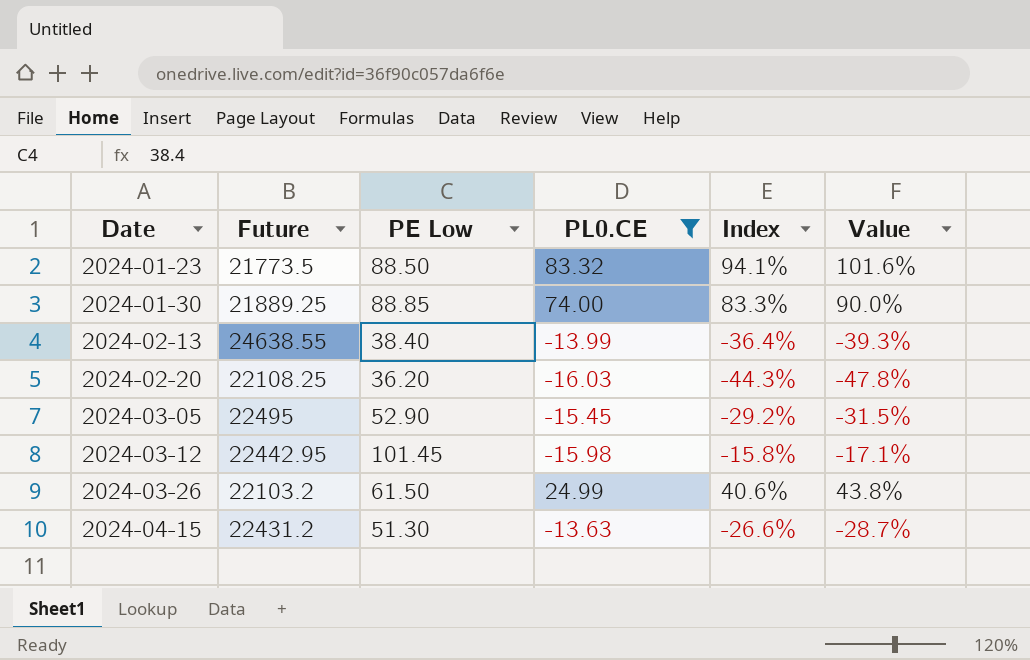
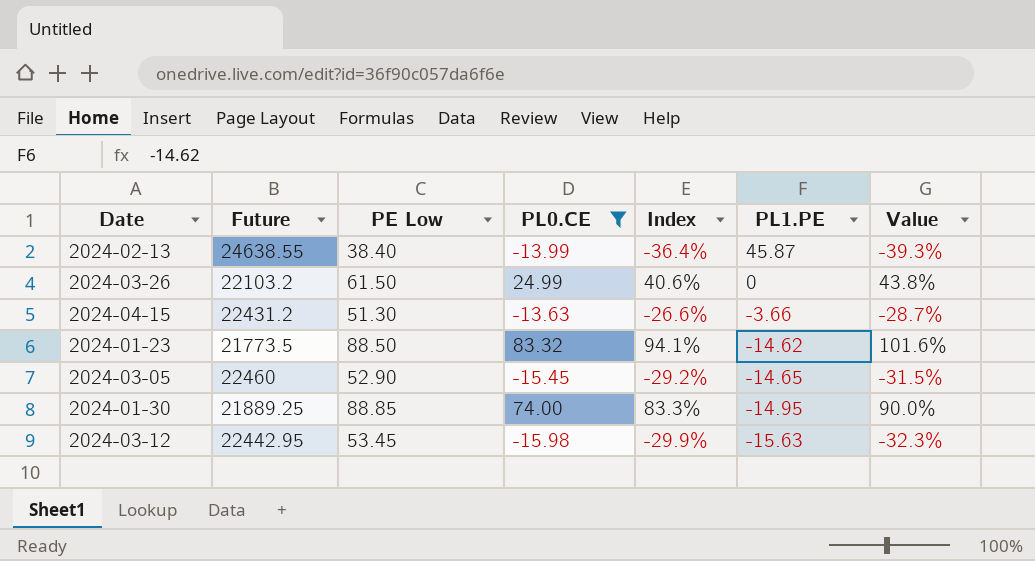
row order: Date ascending -> PL1.PE descending
column PL1.PE | position: none -> 6
row 2024-02-20: 22108.25 | 36.20 | -16.03 | -44.3% | -47.8% -> none
2024-03-05 | Future: 22495 -> 22460
2024-03-12 | PE Low: 101.45 -> 53.45
2024-03-12 | Index: -15.8% -> -29.9%
2024-03-12 | Value: -17.1% -> -32.3%

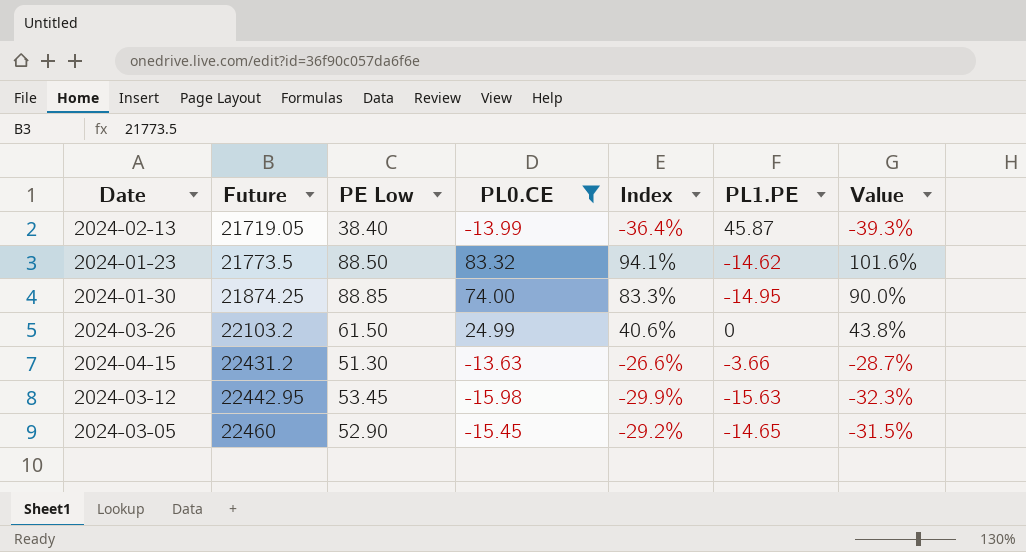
row order: PL1.PE descending -> Future ascending
2024-02-13 | Future: 24638.55 -> 21719.05
2024-01-30 | Future: 21889.25 -> 21874.25

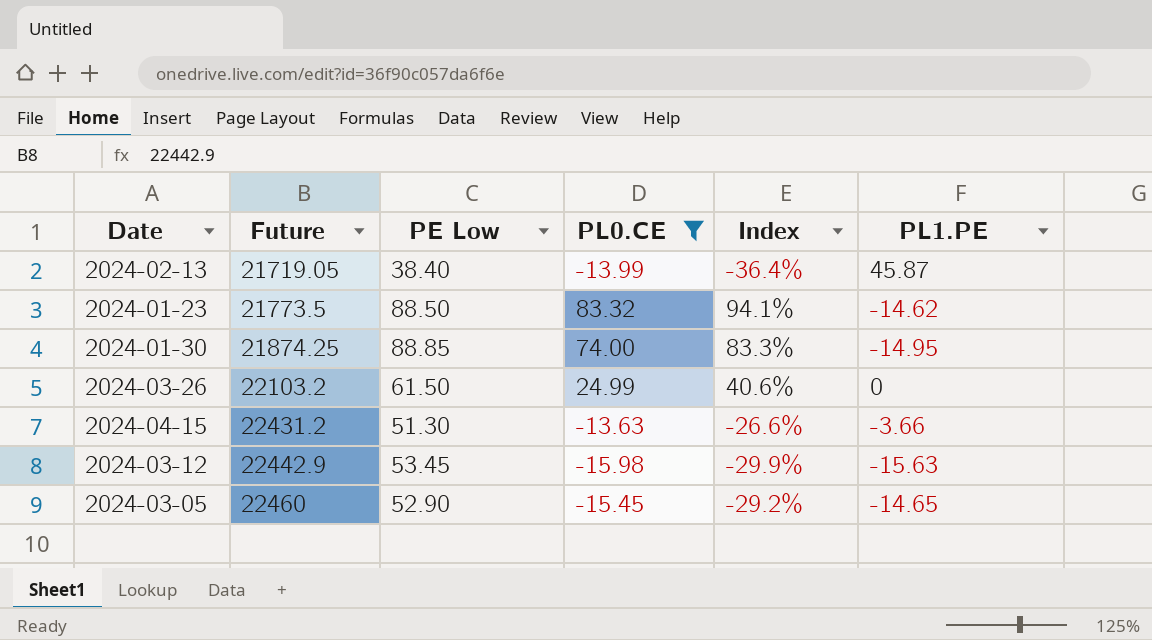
column Value | formula: [Index] * 1.08 -> none
2024-03-12 | Future: 22442.95 -> 22442.9

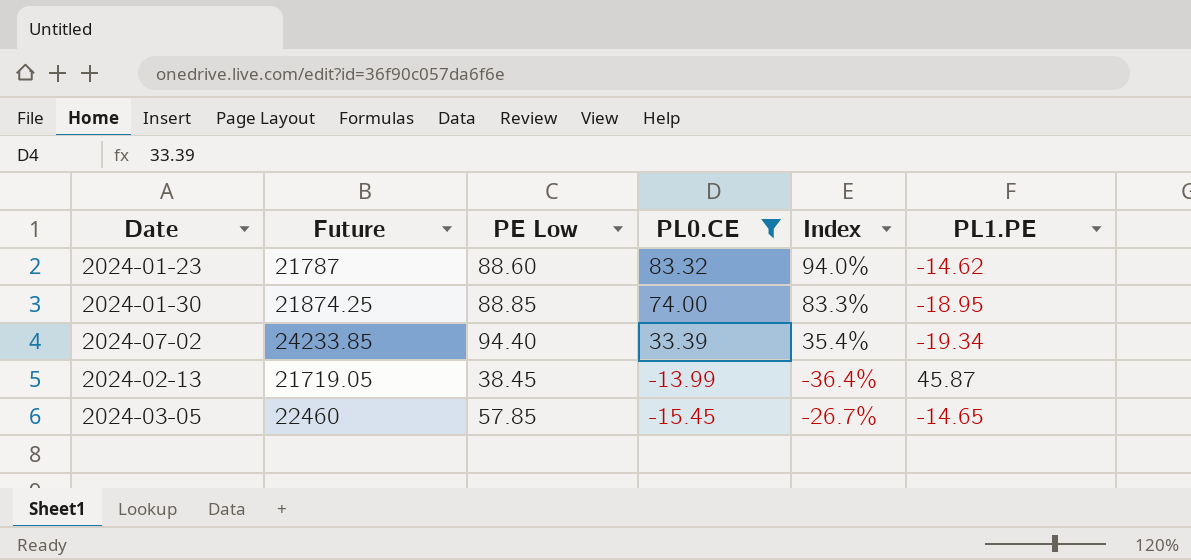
row order: Future ascending -> PL0.CE descending
row 2024-03-26: 22103.2 | 61.50 | 24.99 | 40.6% | 0 -> none
row 2024-04-15: 22431.2 | 51.30 | -13.63 | -26.6% | -3.66 -> none
row 2024-03-12: 22442.9 | 53.45 | -15.98 | -29.9% | -15.63 -> none
2024-01-23 | Future: 21773.5 -> 21787
2024-01-23 | PE Low: 88.50 -> 88.60
2024-01-23 | Index: 94.1% -> 94.0%
2024-01-30 | PL1.PE: -14.95 -> -18.95
row 2024-07-02: none -> 24233.85 | 94.40 | 33.39 | 35.4% | -19.34
2024-02-13 | PE Low: 38.40 -> 38.45
2024-03-05 | PE Low: 52.90 -> 57.85
2024-03-05 | Index: -29.2% -> -26.7%

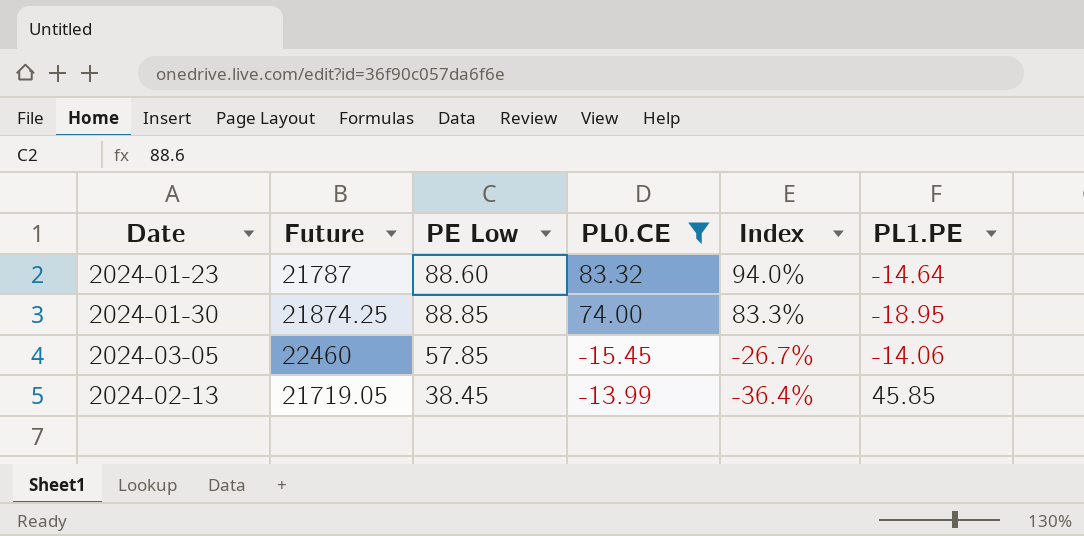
row order: PL0.CE descending -> Index descending
row 2024-07-02: 24233.85 | 94.40 | 33.39 | 35.4% | -19.34 -> none
2024-01-23 | PL1.PE: -14.62 -> -14.64
2024-03-05 | PL1.PE: -14.65 -> -14.06
2024-02-13 | PL1.PE: 45.87 -> 45.85

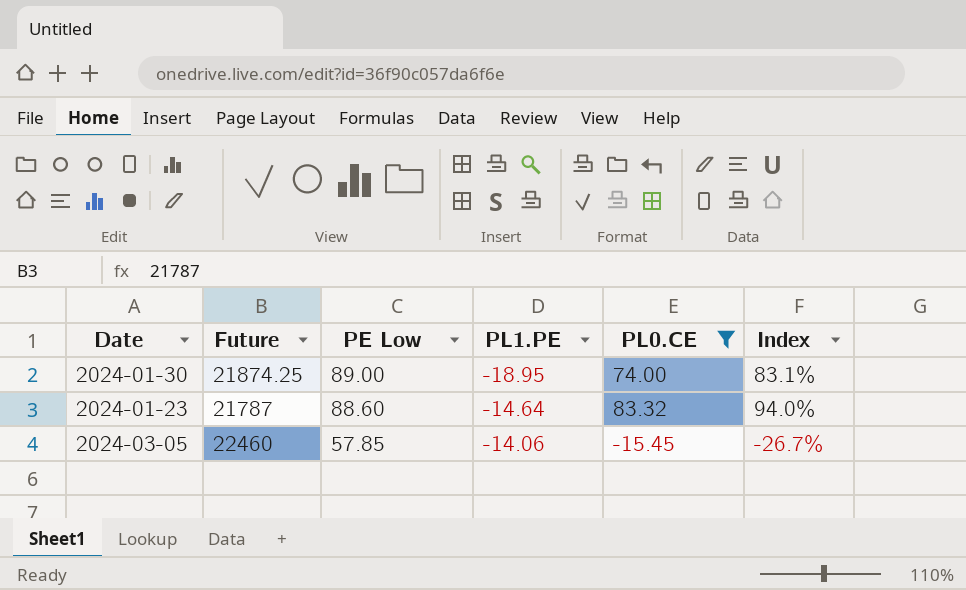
row order: Index descending -> PE Low descending
column PL1.PE | position: 6 -> 4
row 2024-02-13: 21719.05 | 38.45 | -13.99 | -36.4% | 45.85 -> none
2024-01-30 | PE Low: 88.85 -> 89.00
2024-01-30 | Index: 83.3% -> 83.1%

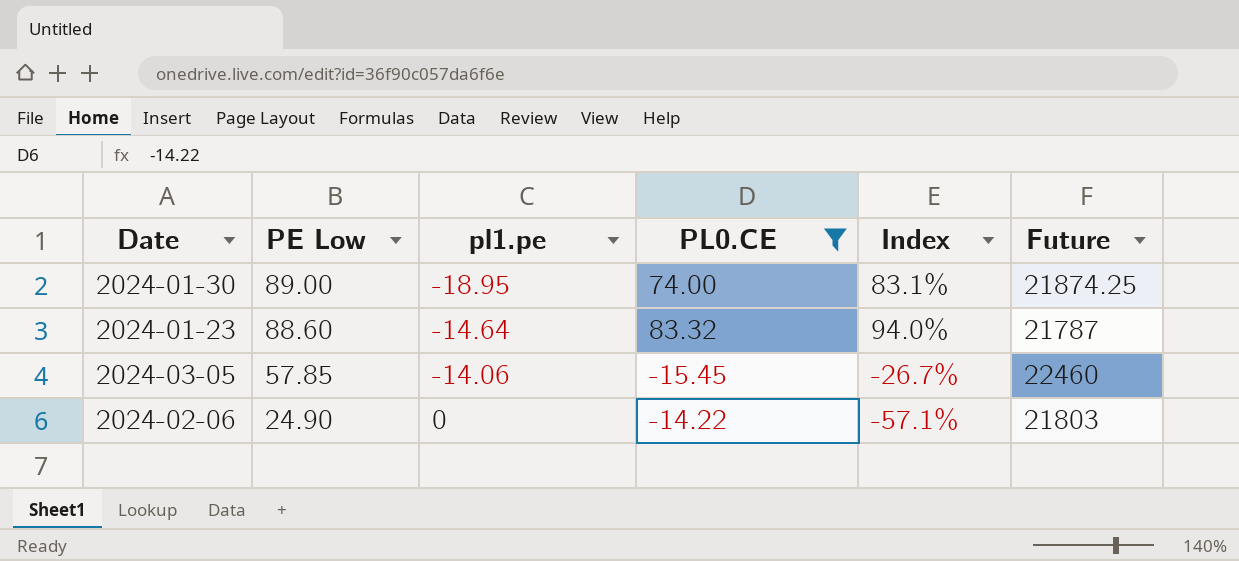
column name: PL1.PE -> pl1.pe
column Future | position: 2 -> 6
row 2024-02-06: none -> 24.90 | 0 | -14.22 | -57.1% | 21803

